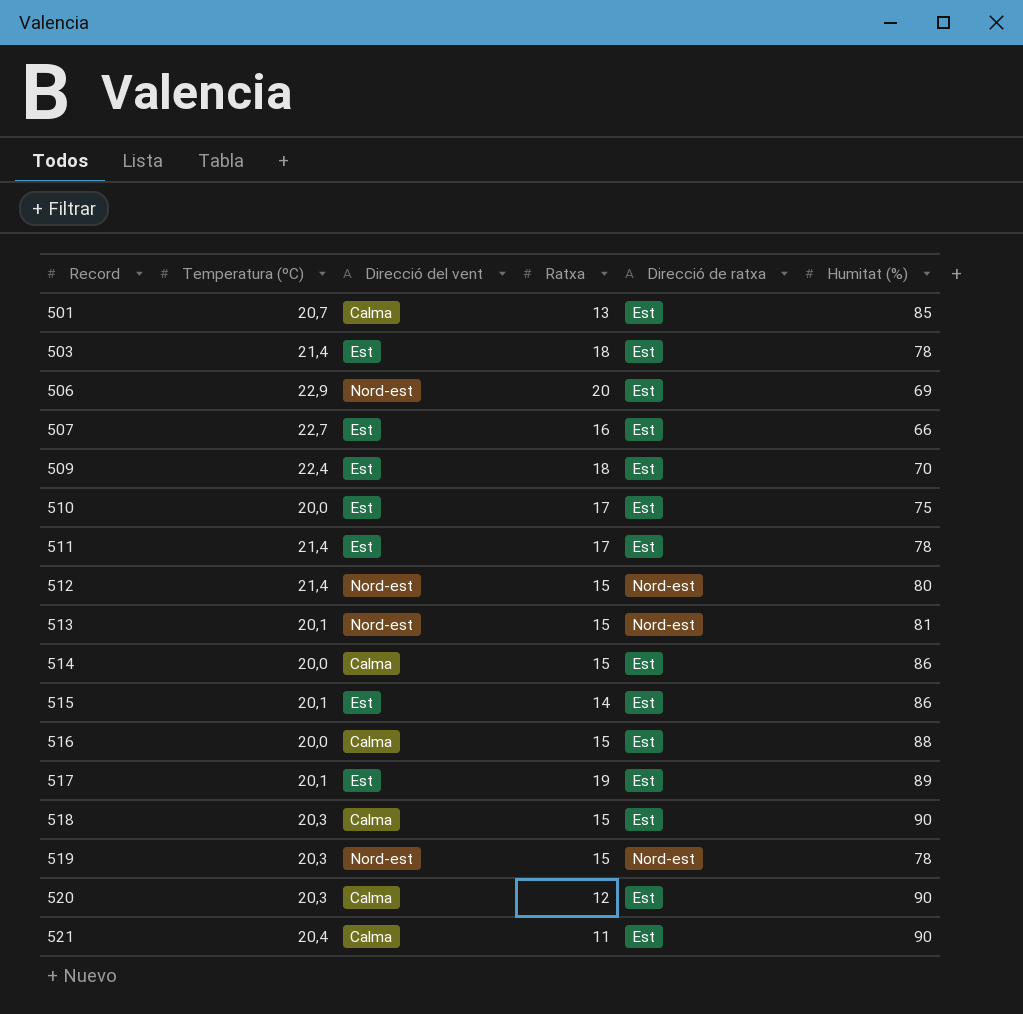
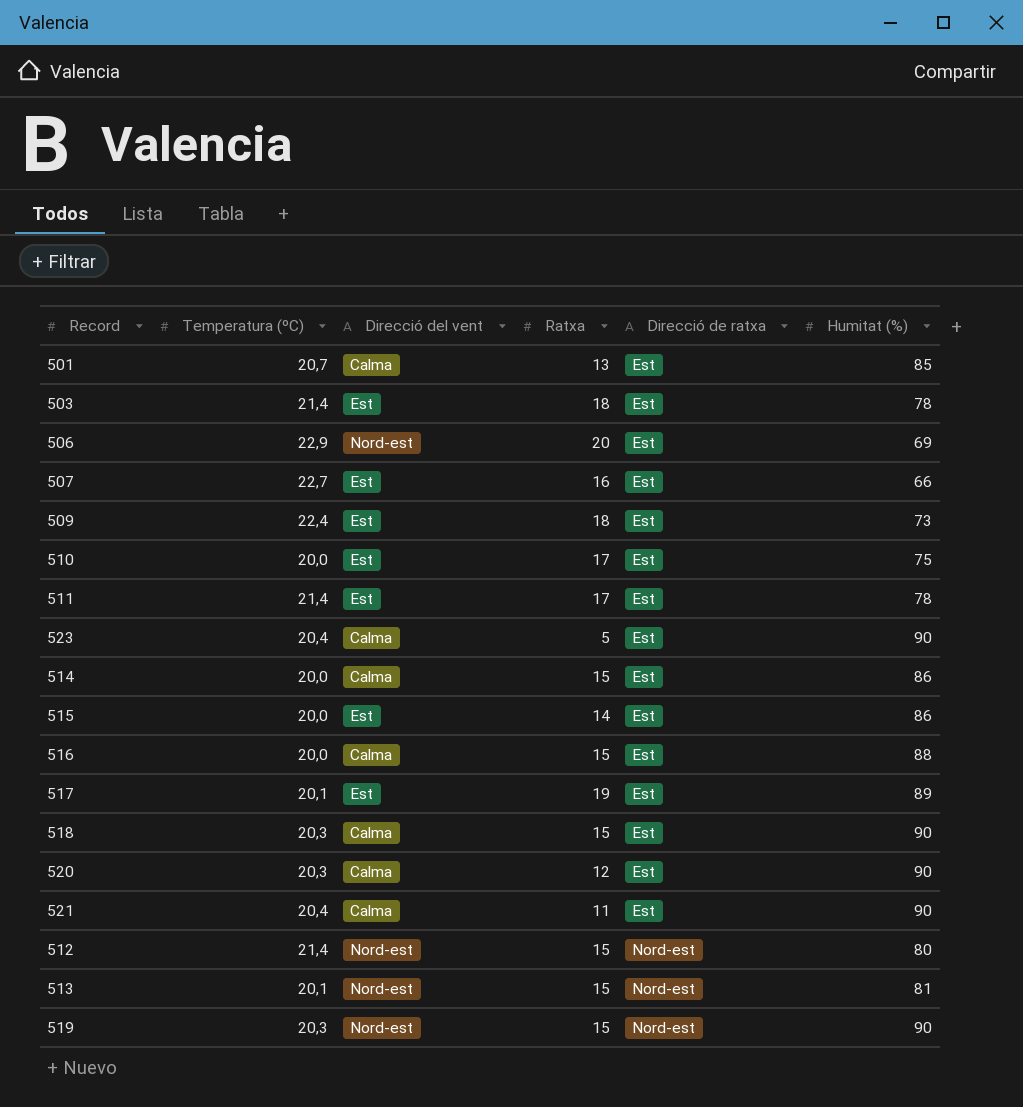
row order: Record ascending -> Direcció de ratxa ascending
509 | Humitat (%): 70 -> 73
row 523: none -> 20,4 | Calma | 5 | Est | 90
515 | Temperatura (ºC): 20,1 -> 20,0
519 | Humitat (%): 78 -> 90

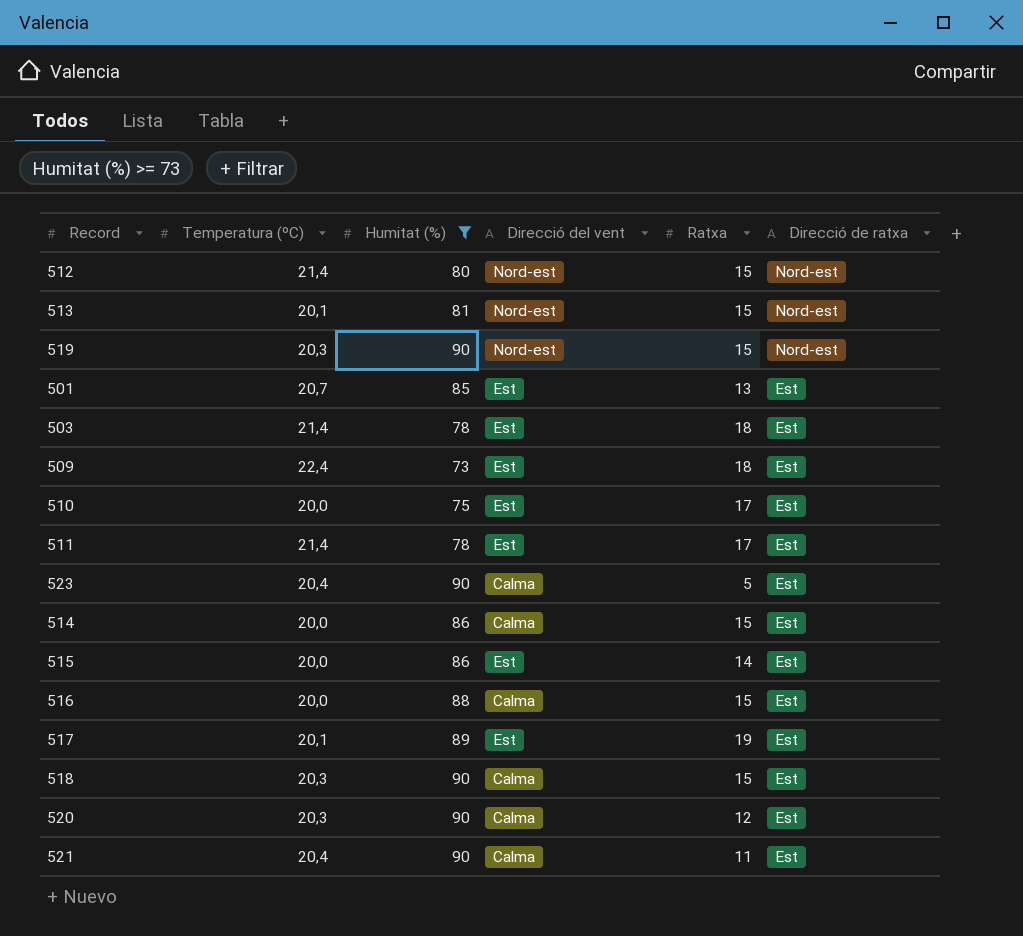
filter: none -> Humitat (%) >= 73
row order: Direcció de ratxa ascending -> Direcció de ratxa descending
column Humitat (%) | position: 6 -> 3
501 | Direcció del vent: Calma -> Est

